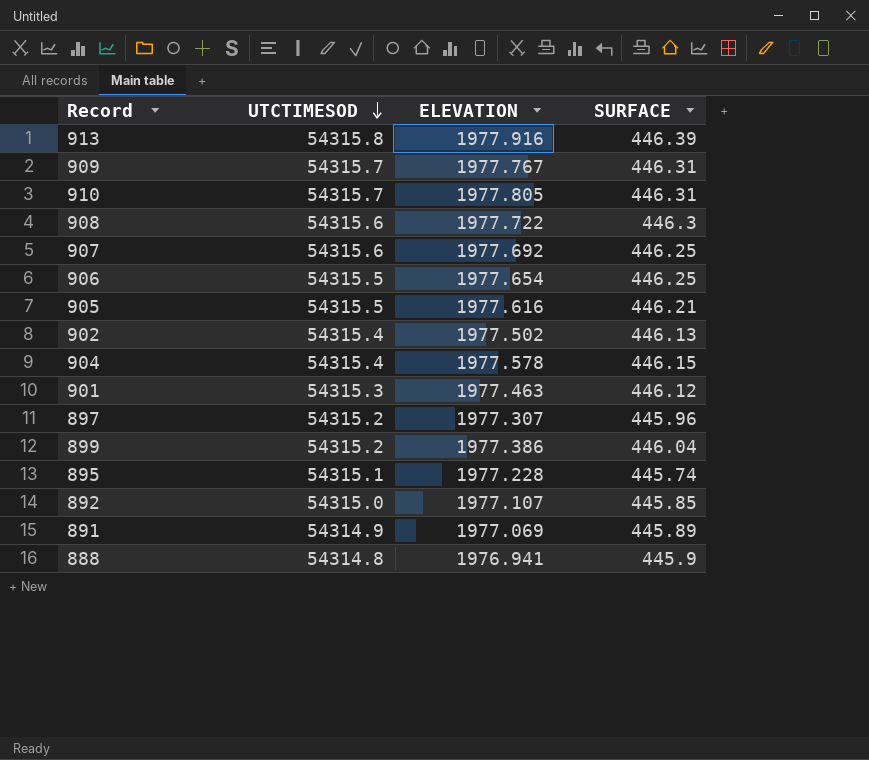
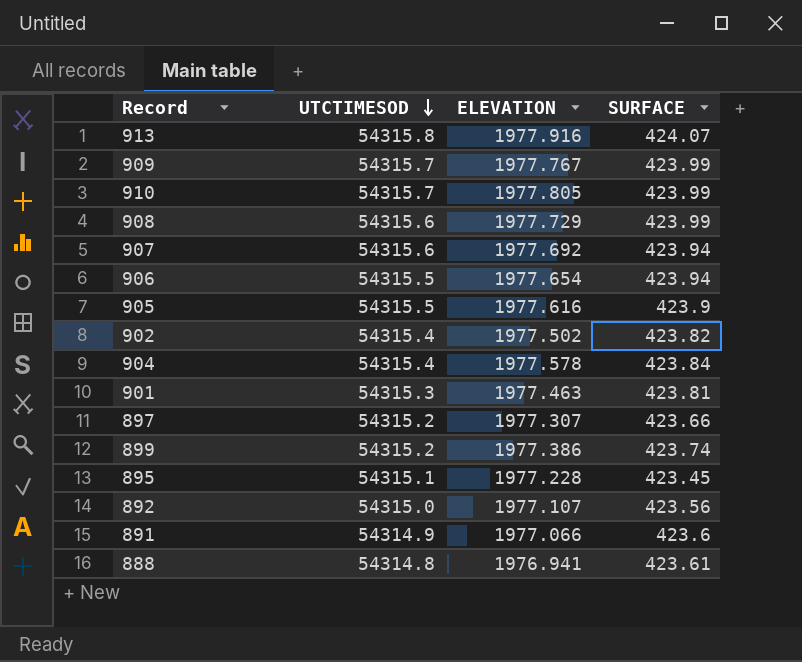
913 | SURFACE: 446.39 -> 424.07
909 | SURFACE: 446.31 -> 423.99
910 | SURFACE: 446.31 -> 423.99
908 | ELEVATION: 1977.722 -> 1977.729
908 | SURFACE: 446.3 -> 423.99
907 | SURFACE: 446.25 -> 423.94
906 | SURFACE: 446.25 -> 423.94
905 | SURFACE: 446.21 -> 423.9
902 | SURFACE: 446.13 -> 423.82
904 | SURFACE: 446.15 -> 423.84
901 | SURFACE: 446.12 -> 423.81
897 | SURFACE: 445.96 -> 423.66
899 | SURFACE: 446.04 -> 423.74
895 | SURFACE: 445.74 -> 423.45
892 | SURFACE: 445.85 -> 423.56
891 | ELEVATION: 1977.069 -> 1977.066
891 | SURFACE: 445.89 -> 423.6
888 | SURFACE: 445.9 -> 423.61

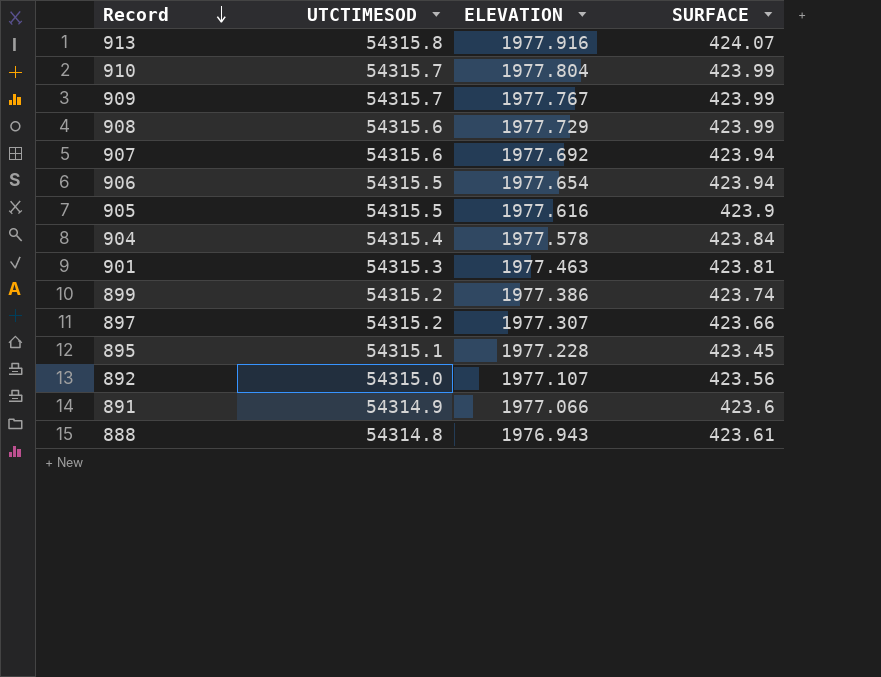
row order: UTCTIMESOD descending -> Record descending
row 902: 54315.4 | 1977.502 | 423.82 -> none
910 | ELEVATION: 1977.805 -> 1977.804
888 | ELEVATION: 1976.941 -> 1976.943

